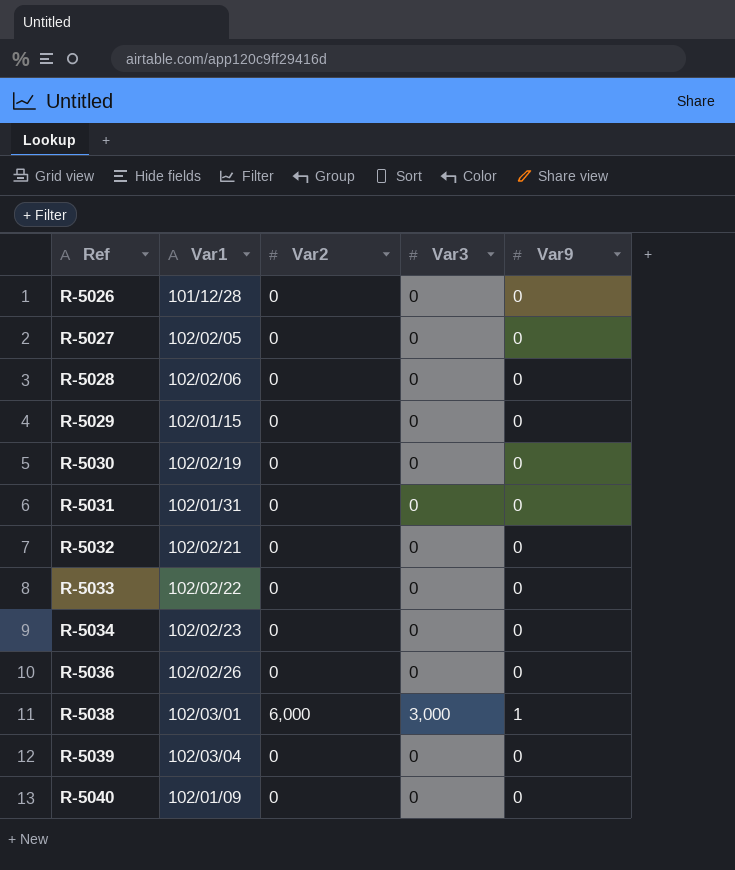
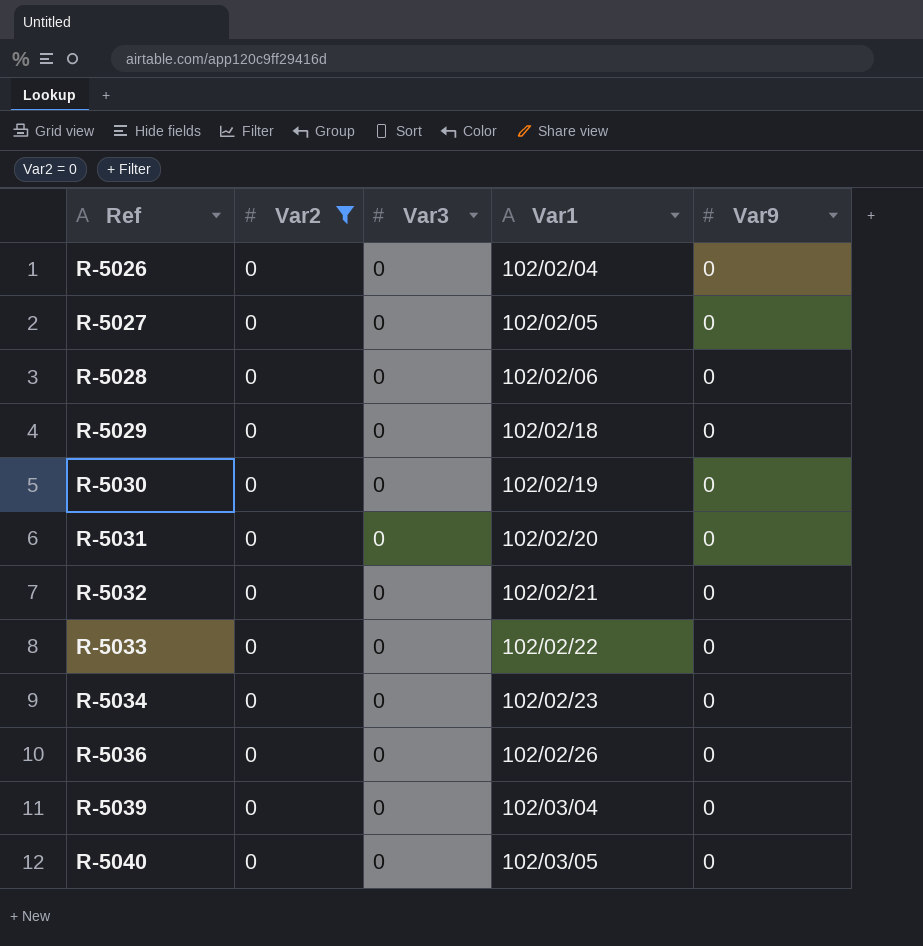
filter: none -> Var2 = 0
column Var1 | position: 2 -> 4
R-5026 | Var1: 101/12/28 -> 102/02/04
R-5029 | Var1: 102/01/15 -> 102/02/18
R-5031 | Var1: 102/01/31 -> 102/02/20
R-5040 | Var1: 102/01/09 -> 102/03/05

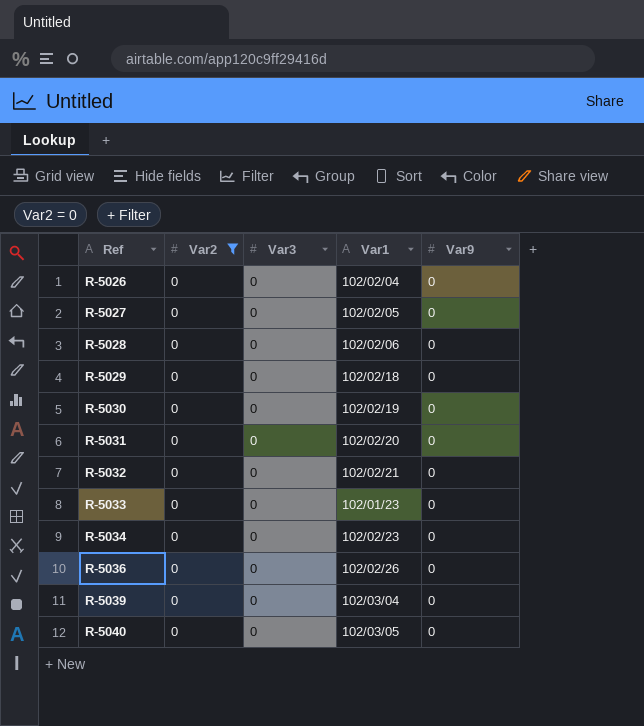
R-5033 | Var1: 102/02/22 -> 102/01/23

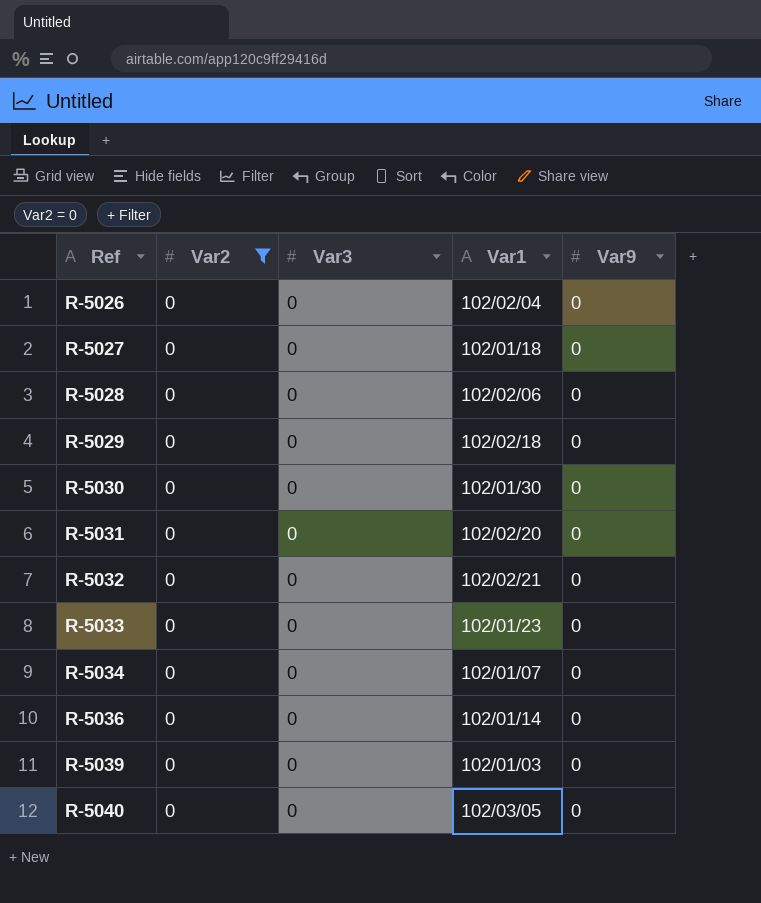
R-5027 | Var1: 102/02/05 -> 102/01/18
R-5030 | Var1: 102/02/19 -> 102/01/30
R-5034 | Var1: 102/02/23 -> 102/01/07
R-5036 | Var1: 102/02/26 -> 102/01/14
R-5039 | Var1: 102/03/04 -> 102/01/03

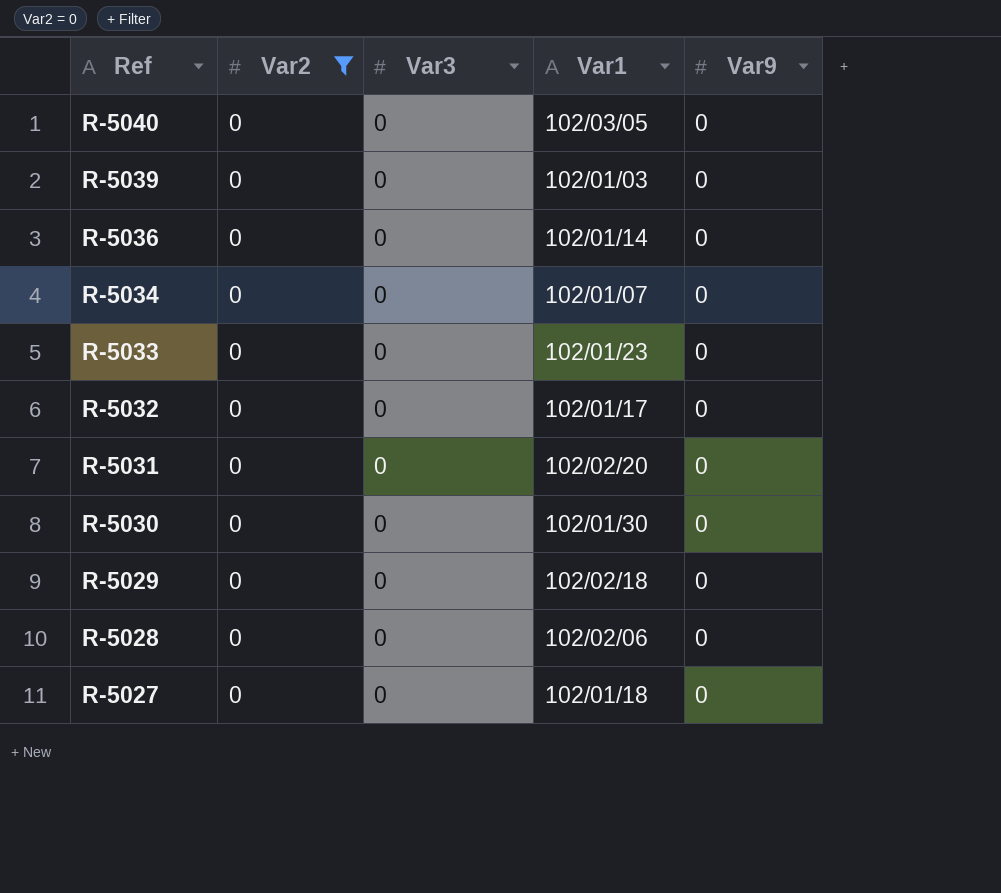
row order: Ref ascending -> Ref descending
row R-5026: 0 | 0 | 102/02/04 | 0 -> none
R-5032 | Var1: 102/02/21 -> 102/01/17

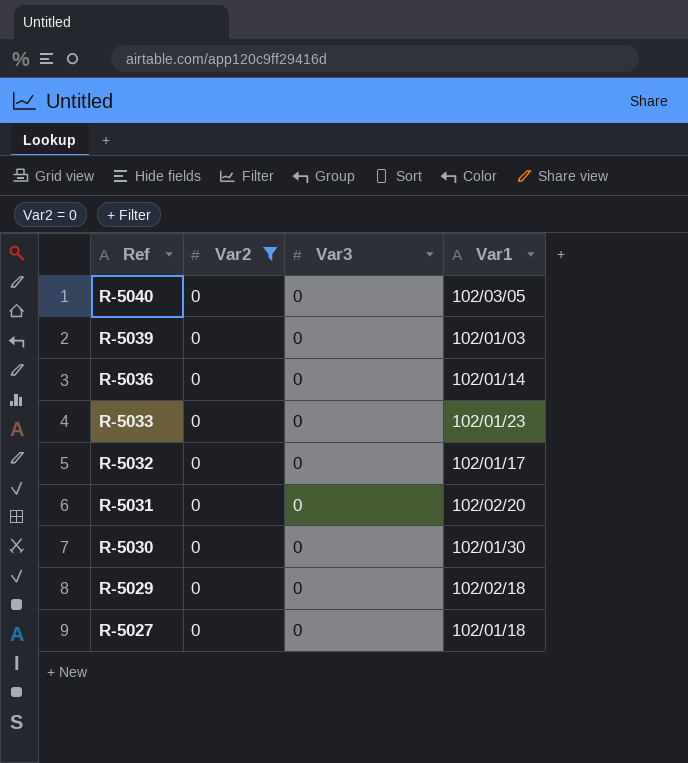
column Var9 | position: 5 -> none
row R-5034: 0 | 0 | 102/01/07 | 0 -> none
row R-5028: 0 | 0 | 102/02/06 | 0 -> none

